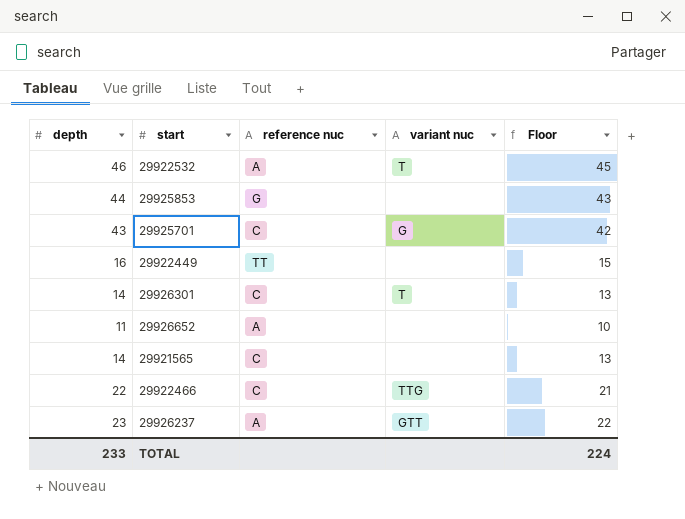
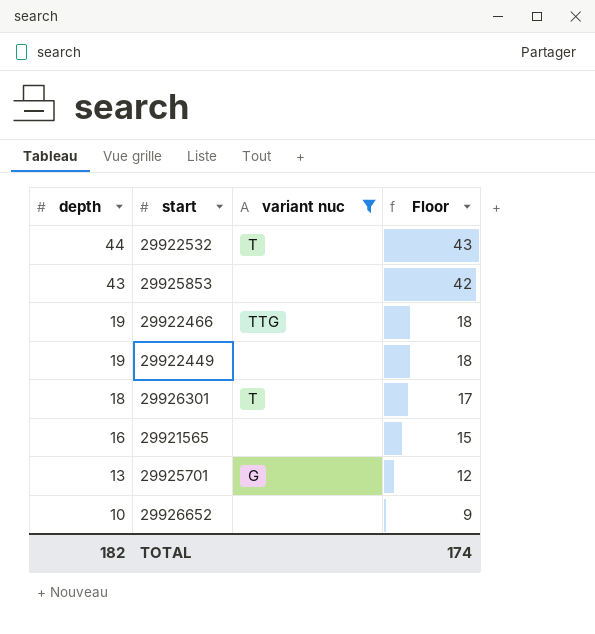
filter: none -> variant nuc != GTT
row order: none -> depth descending
column reference nuc | position: 3 -> none
29922532 | depth: 46 -> 44
29922532 | Floor: 45 -> 43
29925853 | depth: 44 -> 43
29925853 | Floor: 43 -> 42
29922466 | depth: 22 -> 19
29922466 | Floor: 21 -> 18
29922449 | depth: 16 -> 19
29922449 | Floor: 15 -> 18
29926301 | depth: 14 -> 18
29926301 | Floor: 13 -> 17
29921565 | depth: 14 -> 16
29921565 | Floor: 13 -> 15
29925701 | depth: 43 -> 13
29925701 | Floor: 42 -> 12
29926652 | depth: 11 -> 10
29926652 | Floor: 10 -> 9
TOTAL | depth: 233 -> 182
TOTAL | Floor: 224 -> 174

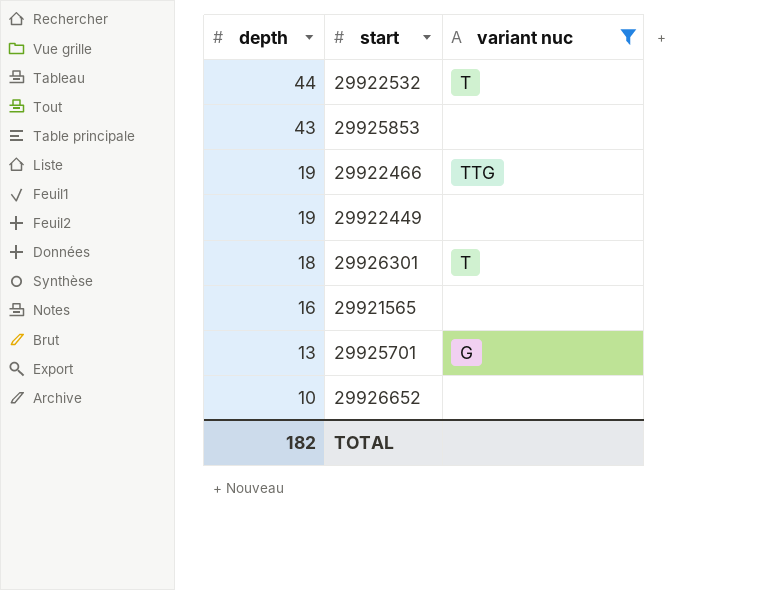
column Floor | formula: [depth] - 1 -> none

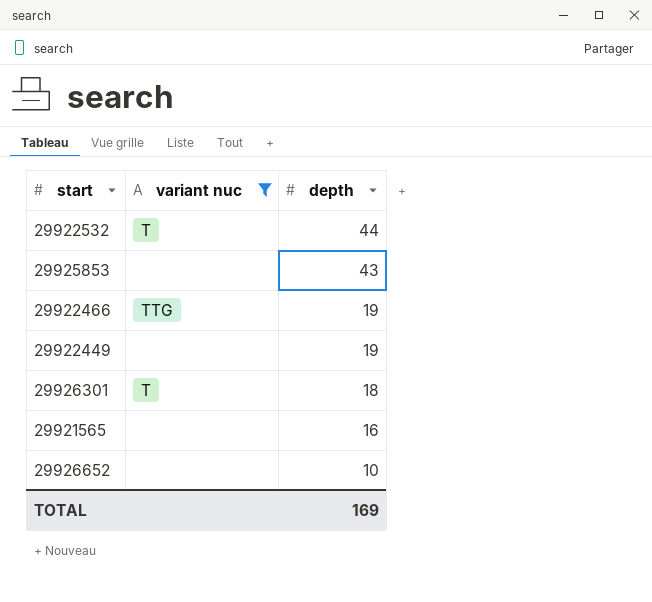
column depth | position: 1 -> 3
row 29925701: 13 | G -> none
TOTAL | depth: 182 -> 169

